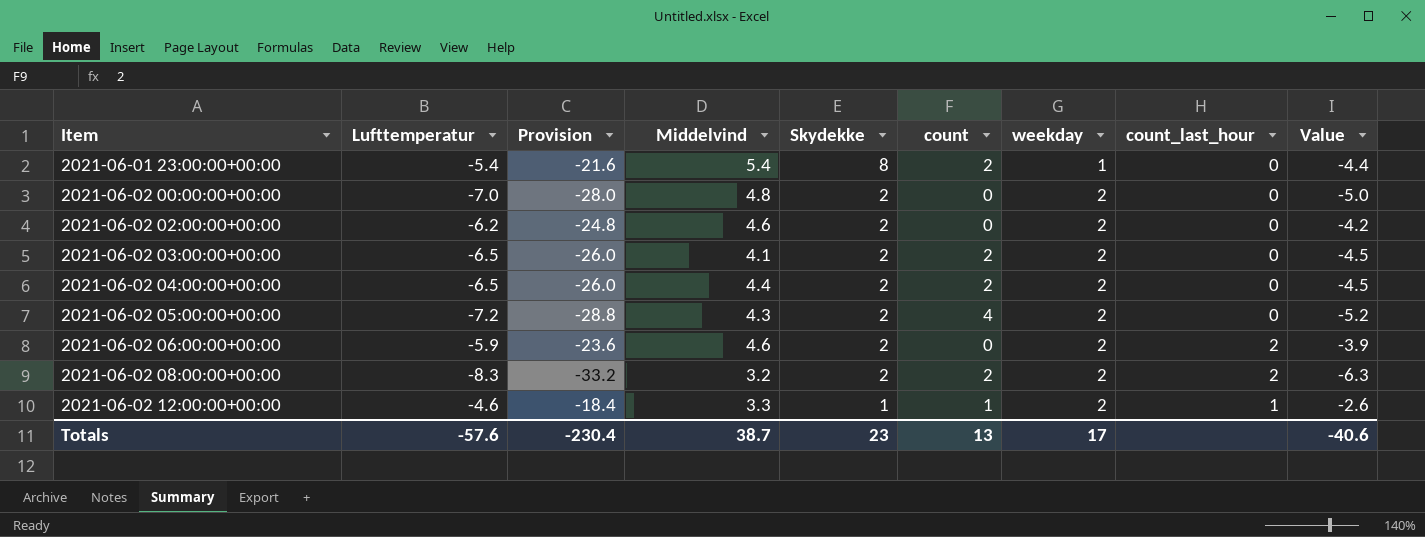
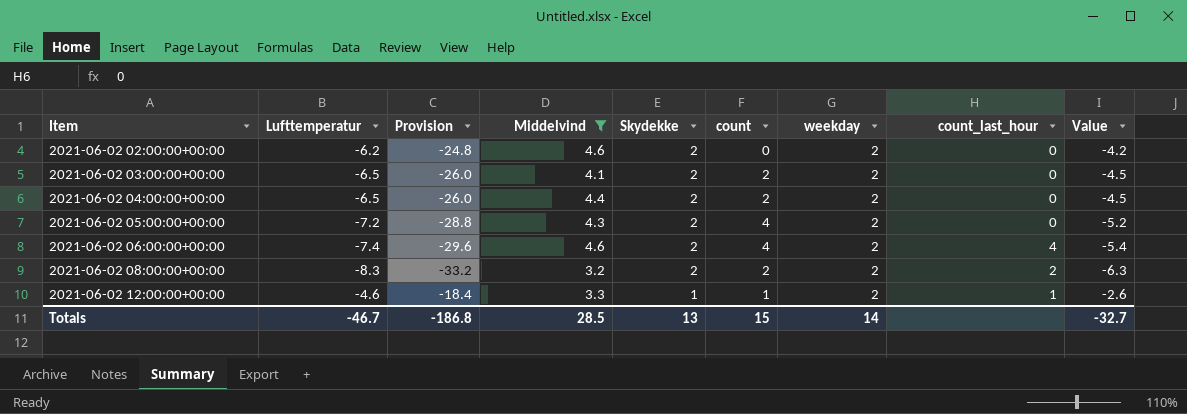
filter: none -> Middelvind <= 4.6
2021-06-02 06:00:00+00:00 | Lufttemperatur: -5.9 -> -7.4
2021-06-02 06:00:00+00:00 | Provision: -23.6 -> -29.6
2021-06-02 06:00:00+00:00 | count: 0 -> 4
2021-06-02 06:00:00+00:00 | count_last_hour: 2 -> 4
2021-06-02 06:00:00+00:00 | Value: -3.9 -> -5.4
Totals | Lufttemperatur: -57.6 -> -46.7
Totals | Provision: -230.4 -> -186.8
Totals | Middelvind: 38.7 -> 28.5
Totals | Skydekke: 23 -> 13
Totals | count: 13 -> 15
Totals | weekday: 17 -> 14
Totals | Value: -40.6 -> -32.7

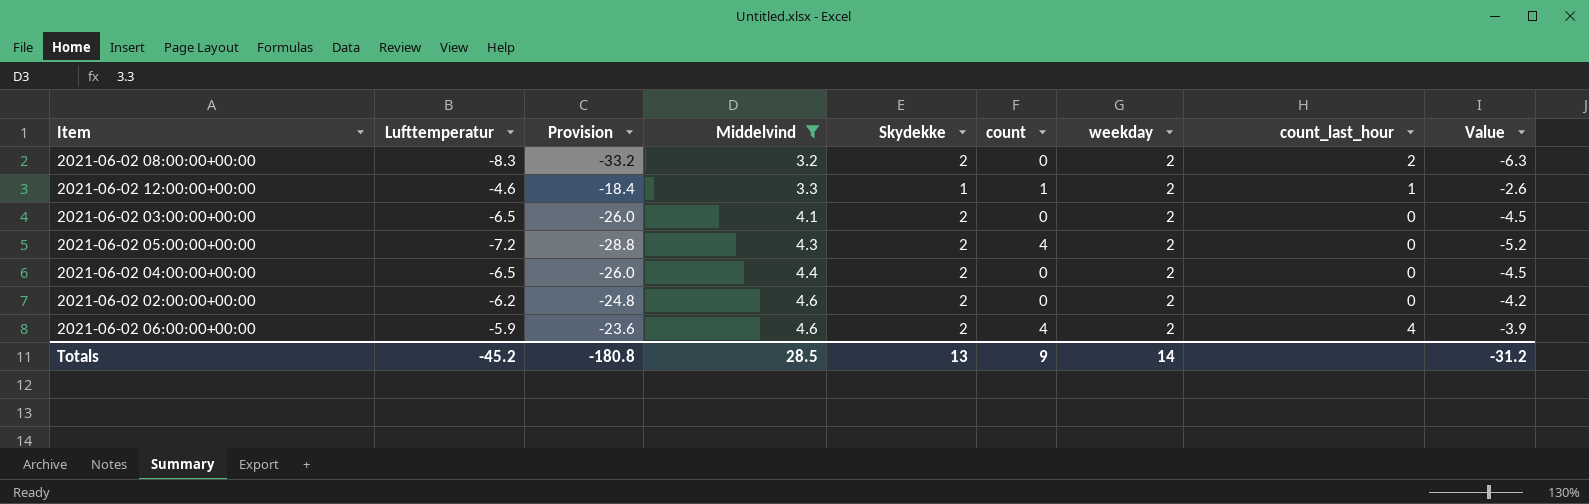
row order: Item ascending -> Middelvind ascending
2021-06-02 08:00:00+00:00 | count: 2 -> 0
2021-06-02 03:00:00+00:00 | count: 2 -> 0
2021-06-02 04:00:00+00:00 | count: 2 -> 0
2021-06-02 06:00:00+00:00 | Lufttemperatur: -7.4 -> -5.9
2021-06-02 06:00:00+00:00 | Provision: -29.6 -> -23.6
2021-06-02 06:00:00+00:00 | Value: -5.4 -> -3.9
Totals | Lufttemperatur: -46.7 -> -45.2
Totals | Provision: -186.8 -> -180.8
Totals | count: 15 -> 9
Totals | Value: -32.7 -> -31.2

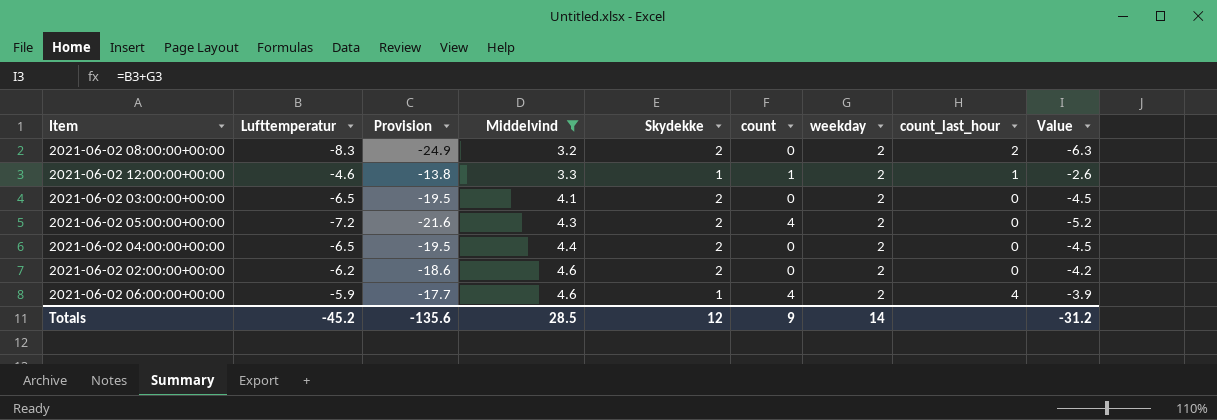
column Provision | formula: [Lufttemperatur] * 4 -> [Lufttemperatur] * 3
2021-06-02 06:00:00+00:00 | Skydekke: 2 -> 1
Totals | Provision: -180.8 -> -135.6
Totals | Skydekke: 13 -> 12

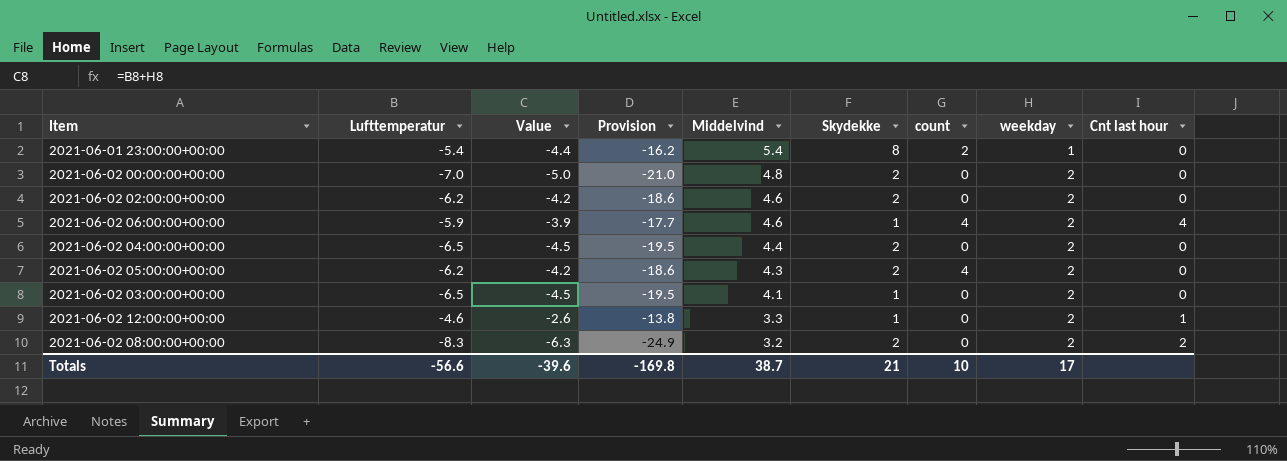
filter: Middelvind <= 4.6 -> none
row order: Middelvind ascending -> Middelvind descending
column Value | position: 9 -> 3
column name: count_last_hour -> Cnt last hour
2021-06-02 05:00:00+00:00 | Lufttemperatur: -7.2 -> -6.2
2021-06-02 05:00:00+00:00 | Value: -5.2 -> -4.2
2021-06-02 05:00:00+00:00 | Provision: -21.6 -> -18.6
2021-06-02 03:00:00+00:00 | Skydekke: 2 -> 1
2021-06-02 12:00:00+00:00 | count: 1 -> 0
Totals | Lufttemperatur: -45.2 -> -56.6
Totals | Value: -31.2 -> -39.6
Totals | Provision: -135.6 -> -169.8
Totals | Middelvind: 28.5 -> 38.7
Totals | Skydekke: 12 -> 21
Totals | count: 9 -> 10
Totals | weekday: 14 -> 17

